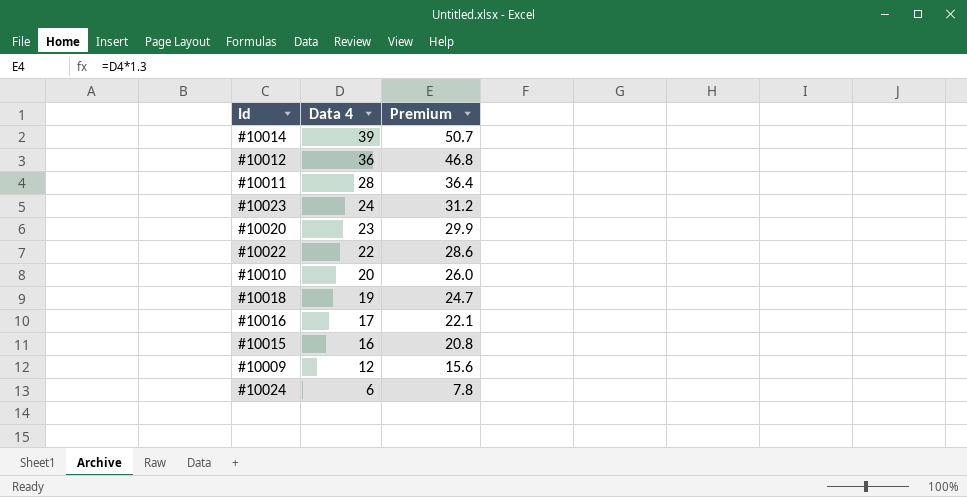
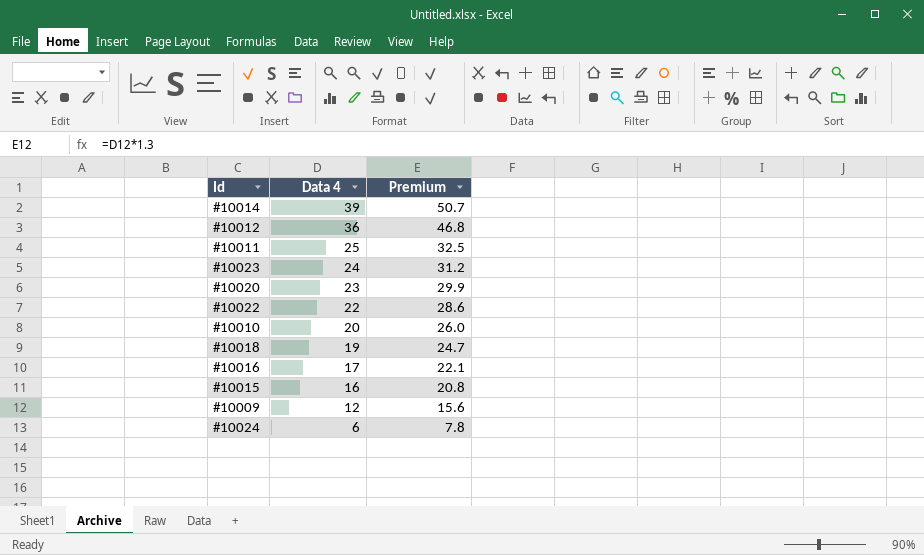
#10011 | Data 4: 28 -> 25
#10011 | Premium: 36.4 -> 32.5

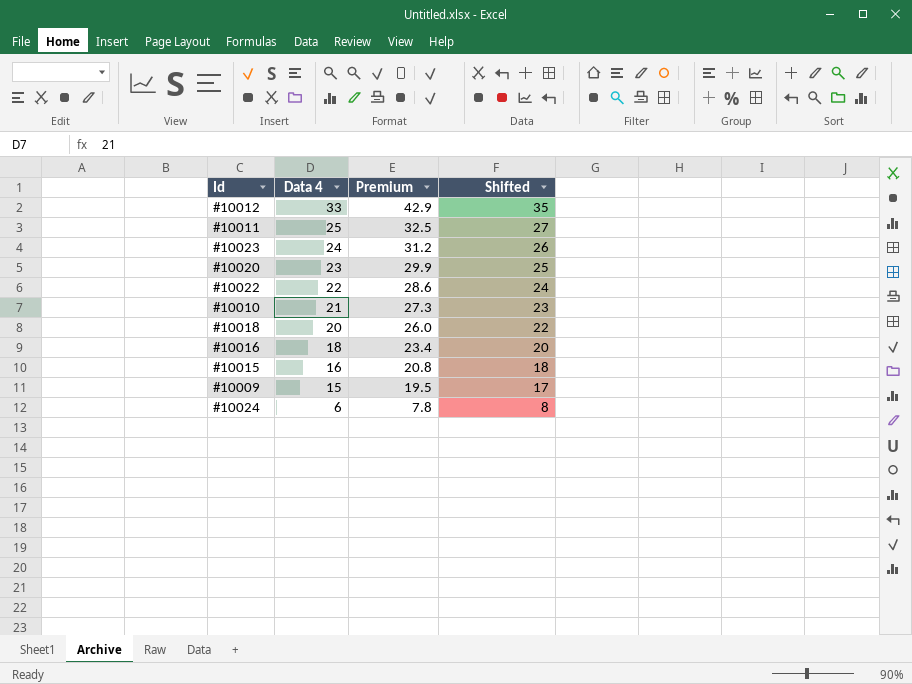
column Shifted | formula: none -> [Data 4] + 2
row #10014: 39 | 50.7 -> none
#10012 | Data 4: 36 -> 33
#10012 | Premium: 46.8 -> 42.9
#10010 | Data 4: 20 -> 21
#10010 | Premium: 26.0 -> 27.3
#10018 | Data 4: 19 -> 20
#10018 | Premium: 24.7 -> 26.0
#10016 | Data 4: 17 -> 18
#10016 | Premium: 22.1 -> 23.4
#10009 | Data 4: 12 -> 15
#10009 | Premium: 15.6 -> 19.5

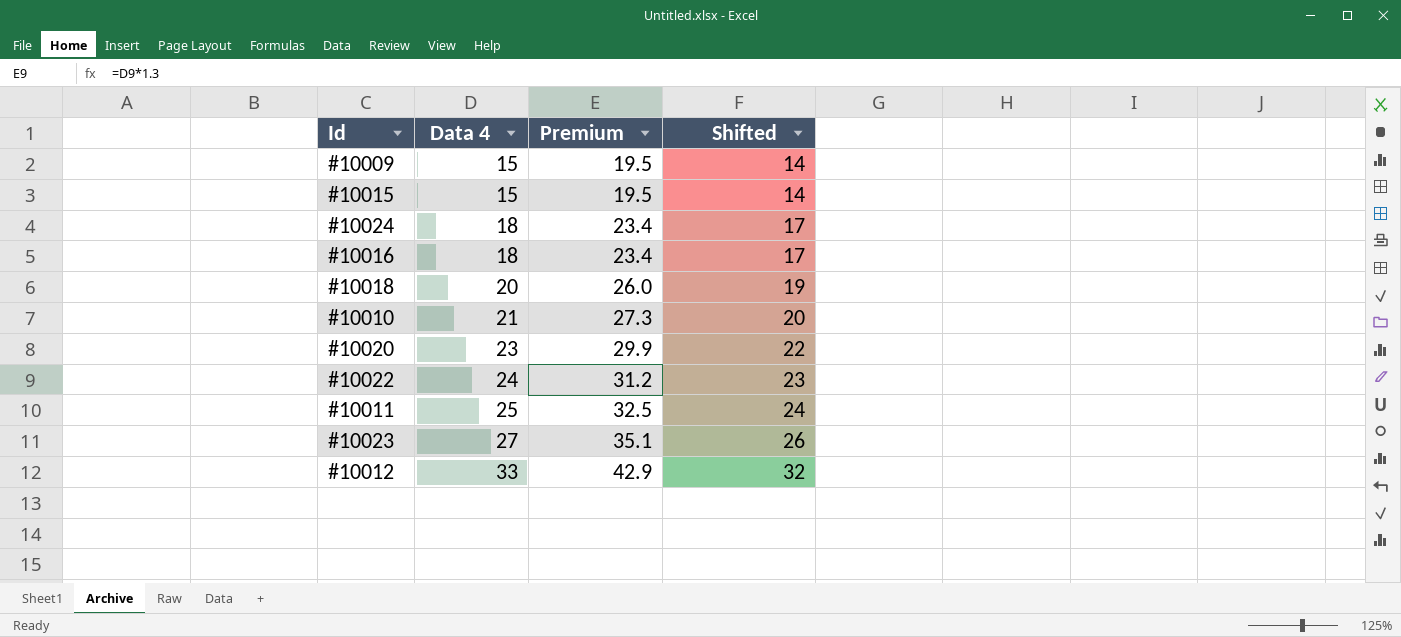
row order: Data 4 descending -> Data 4 ascending
column Shifted | formula: [Data 4] + 2 -> [Data 4] - 1
#10015 | Data 4: 16 -> 15
#10015 | Premium: 20.8 -> 19.5
#10024 | Data 4: 6 -> 18
#10024 | Premium: 7.8 -> 23.4
#10022 | Data 4: 22 -> 24
#10022 | Premium: 28.6 -> 31.2
#10023 | Data 4: 24 -> 27
#10023 | Premium: 31.2 -> 35.1

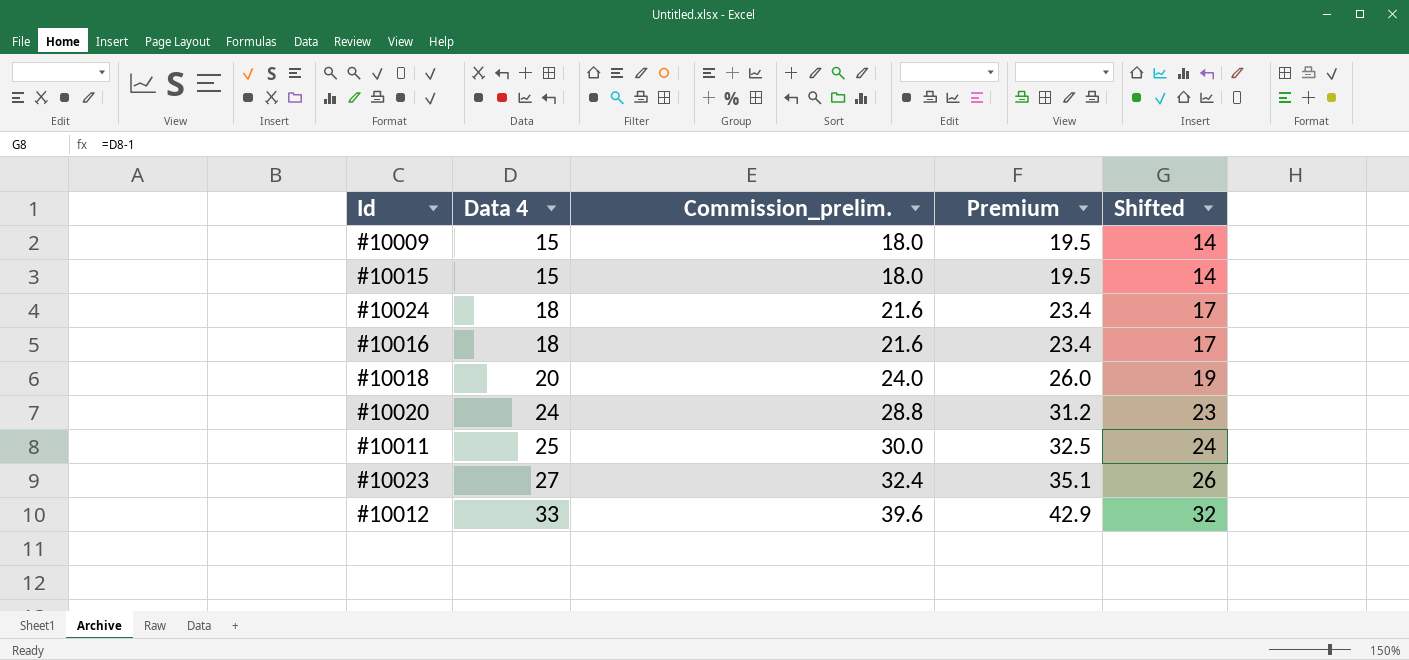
column Commission_prelim. | formula: none -> [Data 4] * 1.2
row #10010: 21 | 27.3 | 20 -> none
row #10022: 24 | 31.2 | 23 -> none
#10020 | Data 4: 23 -> 24
#10020 | Premium: 29.9 -> 31.2
#10020 | Shifted: 22 -> 23

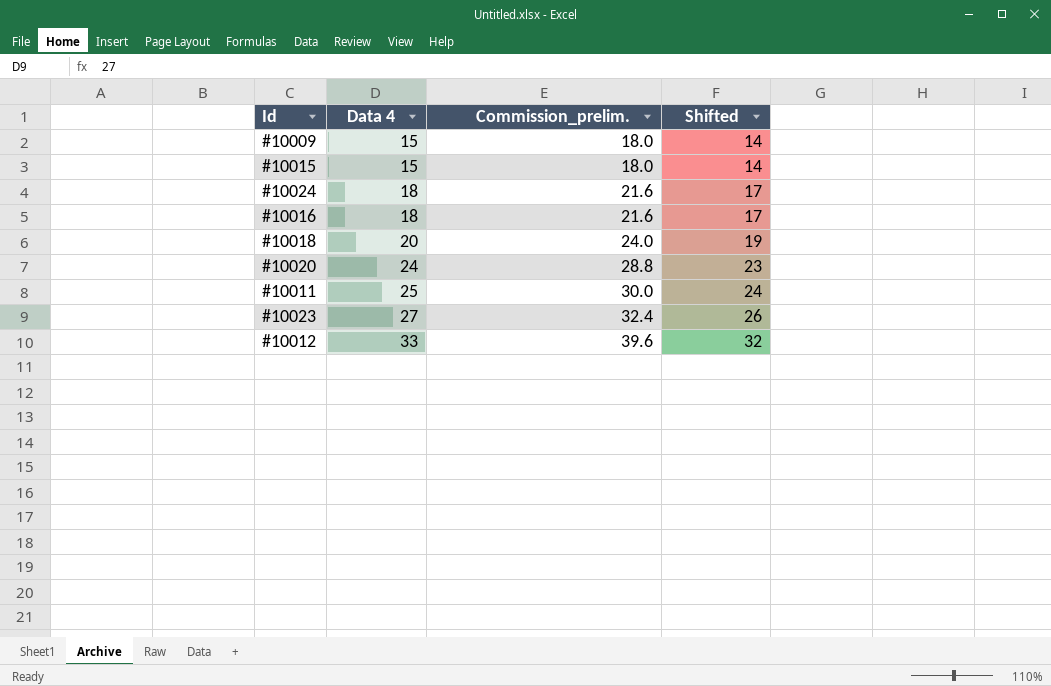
column Premium | formula: [Data 4] * 1.3 -> none

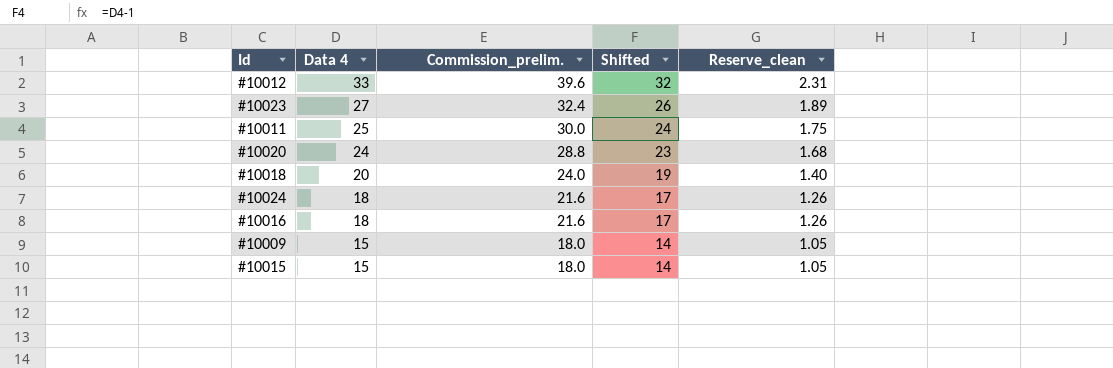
row order: Data 4 ascending -> Data 4 descending
column Reserve_clean | formula: none -> [Data 4] * 0.07

